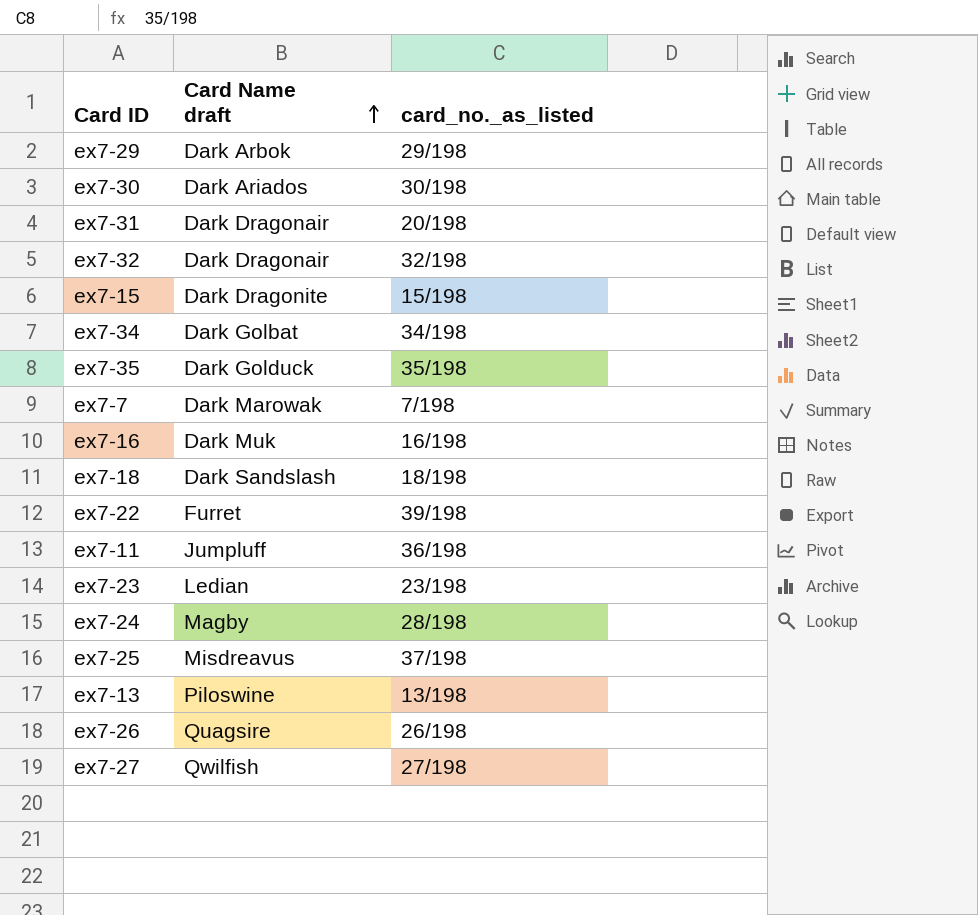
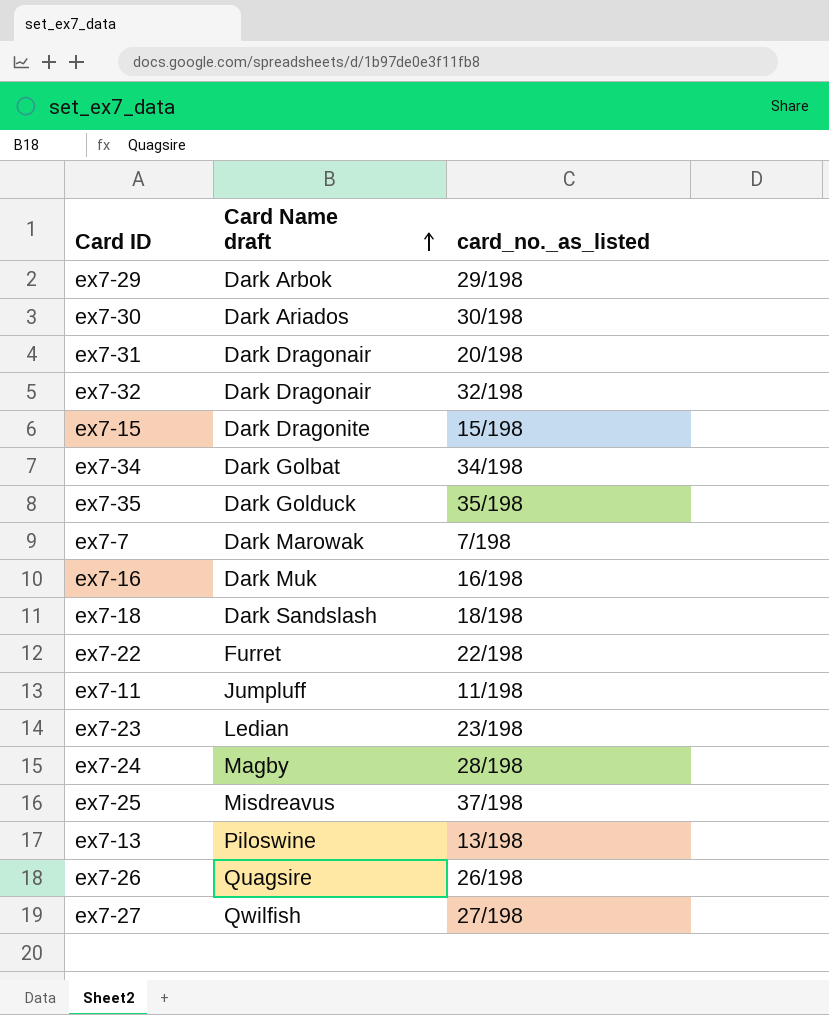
ex7-22 | card_no._as_listed: 39/198 -> 22/198
ex7-11 | card_no._as_listed: 36/198 -> 11/198

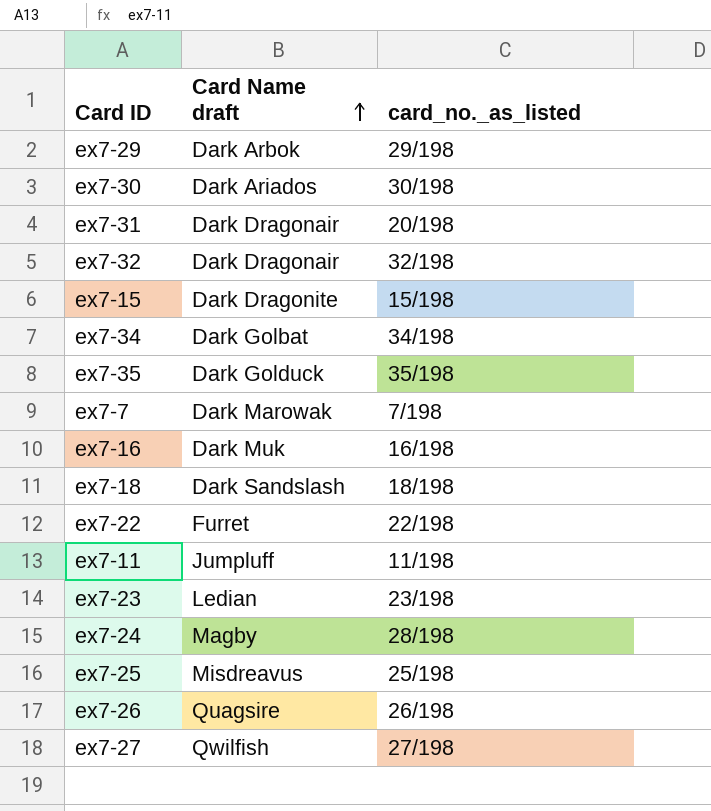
row ex7-13: Piloswine | 13/198 -> none
ex7-25 | card_no._as_listed: 37/198 -> 25/198

